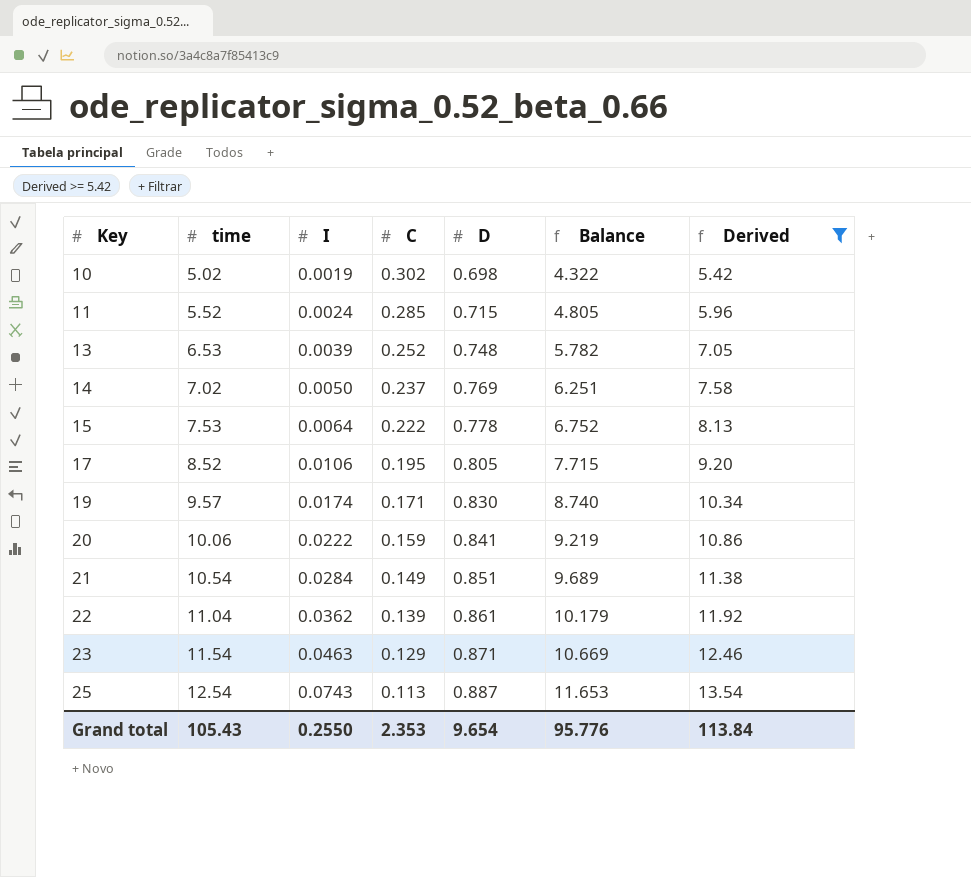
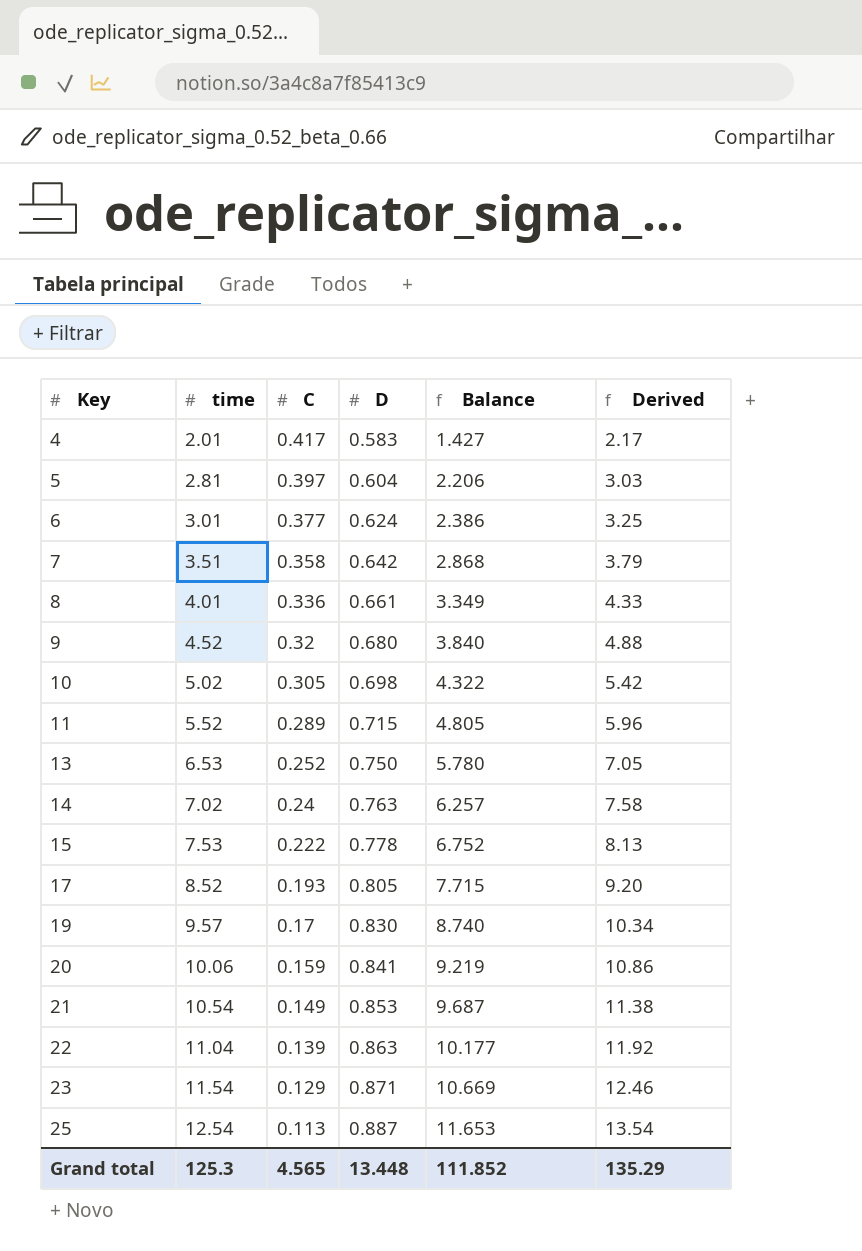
filter: Derived >= 5.42 -> none
column I | position: 3 -> none
10 | C: 0.302 -> 0.305
11 | C: 0.285 -> 0.289
13 | D: 0.748 -> 0.750
13 | Balance: 5.782 -> 5.780
14 | C: 0.237 -> 0.24
14 | D: 0.769 -> 0.763
14 | Balance: 6.251 -> 6.257
17 | C: 0.195 -> 0.193
19 | C: 0.171 -> 0.17
21 | D: 0.851 -> 0.853
21 | Balance: 9.689 -> 9.687
22 | D: 0.861 -> 0.863
22 | Balance: 10.179 -> 10.177
Grand total | time: 105.43 -> 125.3
Grand total | C: 2.353 -> 4.565
Grand total | D: 9.654 -> 13.448
Grand total | Balance: 95.776 -> 111.852
Grand total | Derived: 113.84 -> 135.29

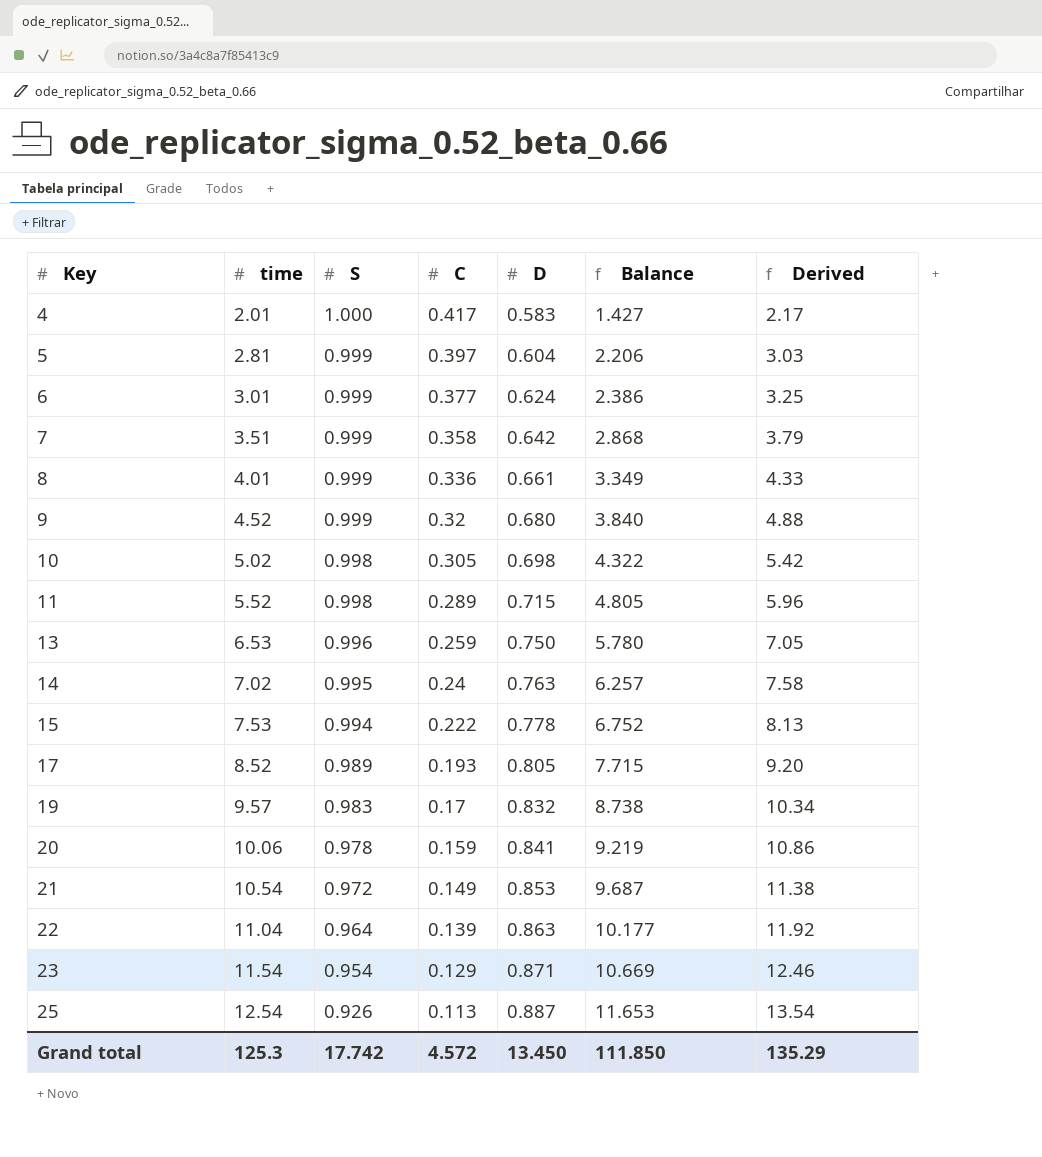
column S | position: none -> 3
13 | C: 0.252 -> 0.259
19 | D: 0.830 -> 0.832
19 | Balance: 8.740 -> 8.738
Grand total | C: 4.565 -> 4.572
Grand total | D: 13.448 -> 13.450
Grand total | Balance: 111.852 -> 111.850

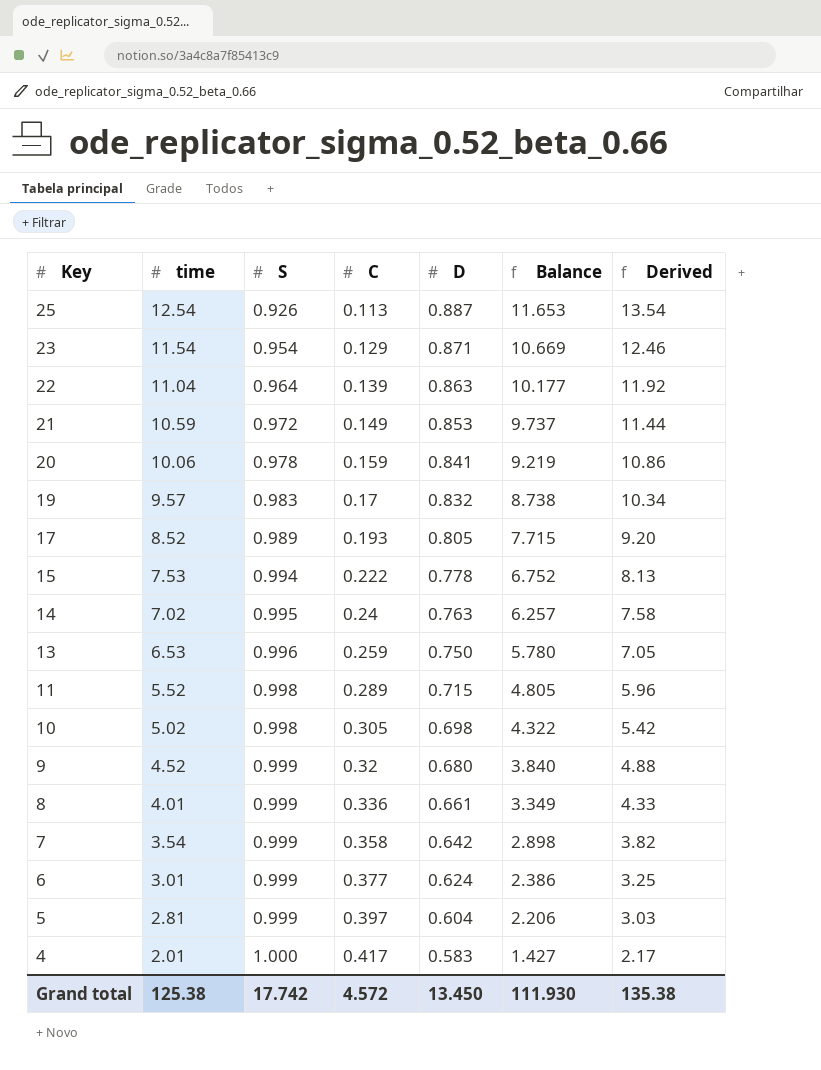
row order: Key ascending -> Key descending
21 | time: 10.54 -> 10.59
21 | Balance: 9.687 -> 9.737
21 | Derived: 11.38 -> 11.44
7 | time: 3.51 -> 3.54
7 | Balance: 2.868 -> 2.898
7 | Derived: 3.79 -> 3.82
Grand total | time: 125.3 -> 125.38
Grand total | Balance: 111.850 -> 111.930
Grand total | Derived: 135.29 -> 135.38

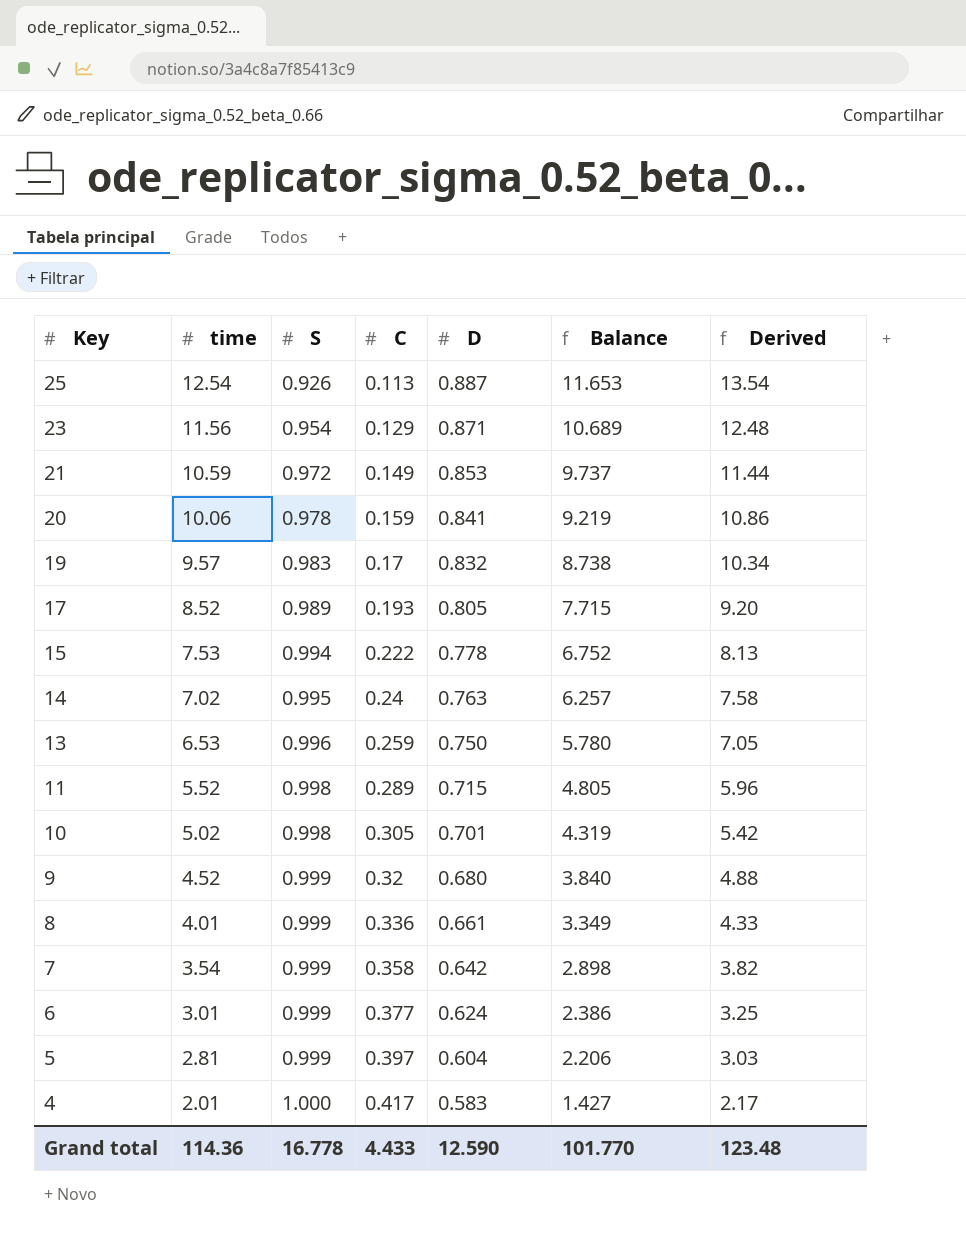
row 22: 11.04 | 0.964 | 0.139 | 0.863 | 10.177 | 11.92 -> none
23 | time: 11.54 -> 11.56
23 | Balance: 10.669 -> 10.689
23 | Derived: 12.46 -> 12.48
10 | D: 0.698 -> 0.701
10 | Balance: 4.322 -> 4.319
Grand total | time: 125.38 -> 114.36
Grand total | S: 17.742 -> 16.778
Grand total | C: 4.572 -> 4.433
Grand total | D: 13.450 -> 12.590
Grand total | Balance: 111.930 -> 101.770
Grand total | Derived: 135.38 -> 123.48

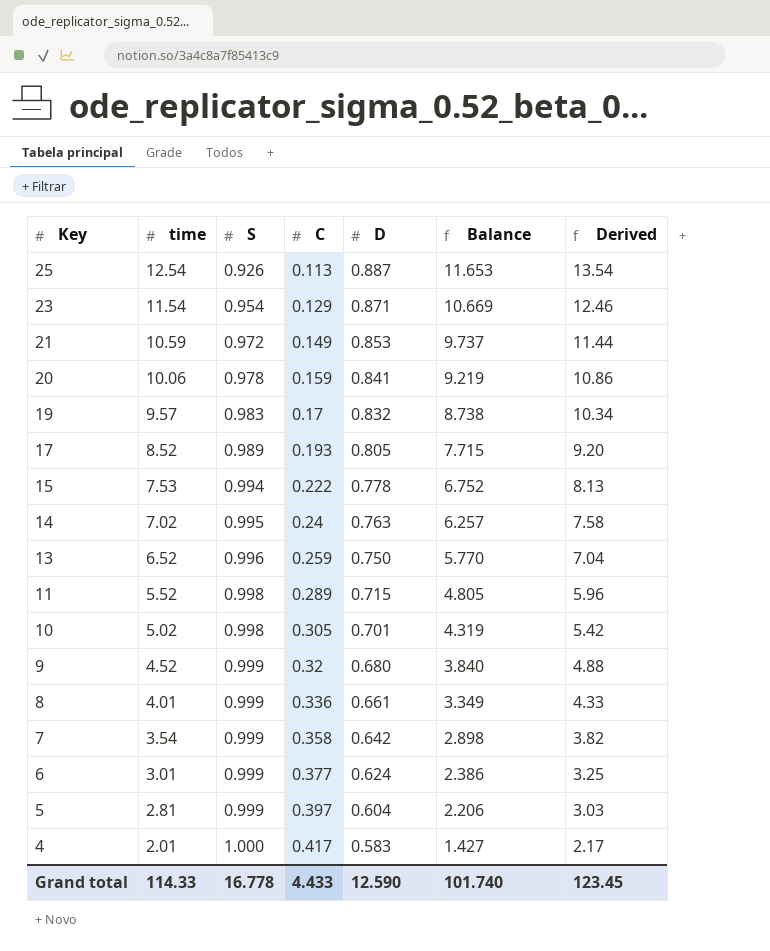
23 | time: 11.56 -> 11.54
23 | Balance: 10.689 -> 10.669
23 | Derived: 12.48 -> 12.46
13 | time: 6.53 -> 6.52
13 | Balance: 5.780 -> 5.770
13 | Derived: 7.05 -> 7.04
Grand total | time: 114.36 -> 114.33
Grand total | Balance: 101.770 -> 101.740
Grand total | Derived: 123.48 -> 123.45

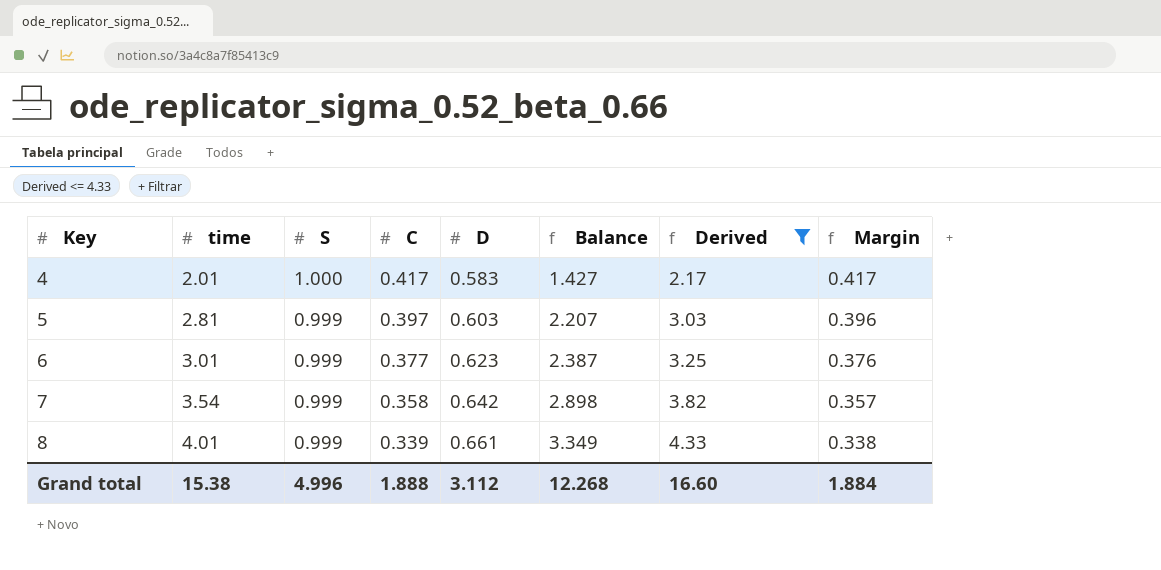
filter: none -> Derived <= 4.33
row order: Key descending -> Key ascending
column Margin | formula: none -> [S] - [D]
5 | D: 0.604 -> 0.603
5 | Balance: 2.206 -> 2.207
6 | D: 0.624 -> 0.623
6 | Balance: 2.386 -> 2.387
8 | C: 0.336 -> 0.339
Grand total | time: 114.33 -> 15.38
Grand total | S: 16.778 -> 4.996
Grand total | C: 4.433 -> 1.888
Grand total | D: 12.590 -> 3.112
Grand total | Balance: 101.740 -> 12.268
Grand total | Derived: 123.45 -> 16.60

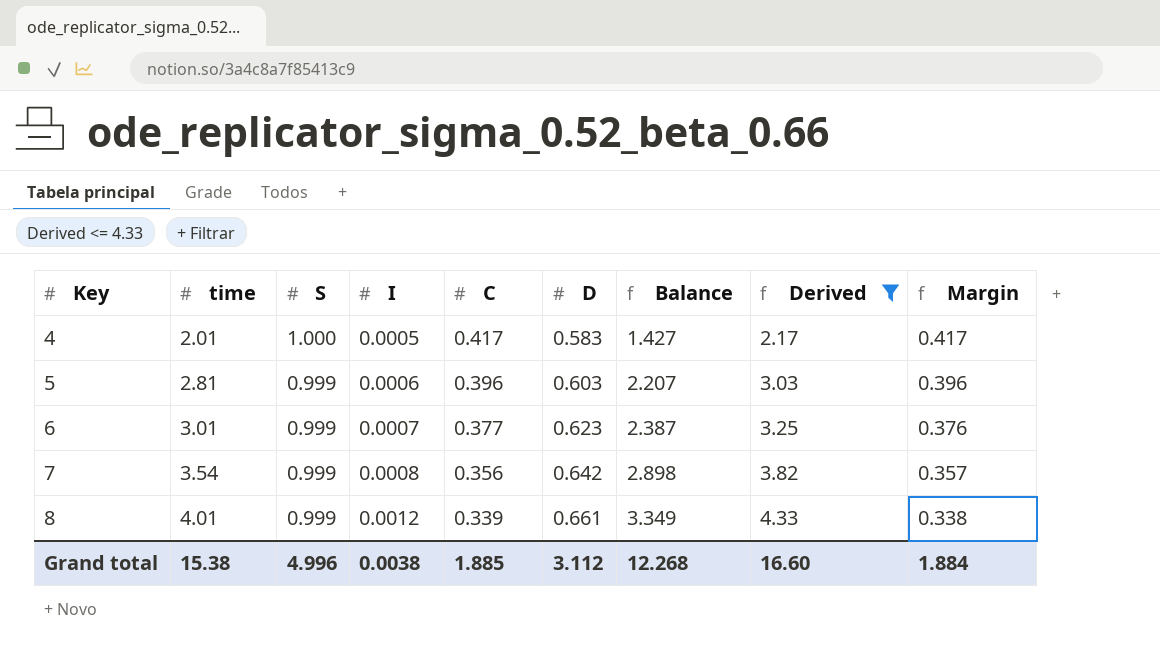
column I | position: none -> 4
5 | C: 0.397 -> 0.396
7 | C: 0.358 -> 0.356
Grand total | C: 1.888 -> 1.885

